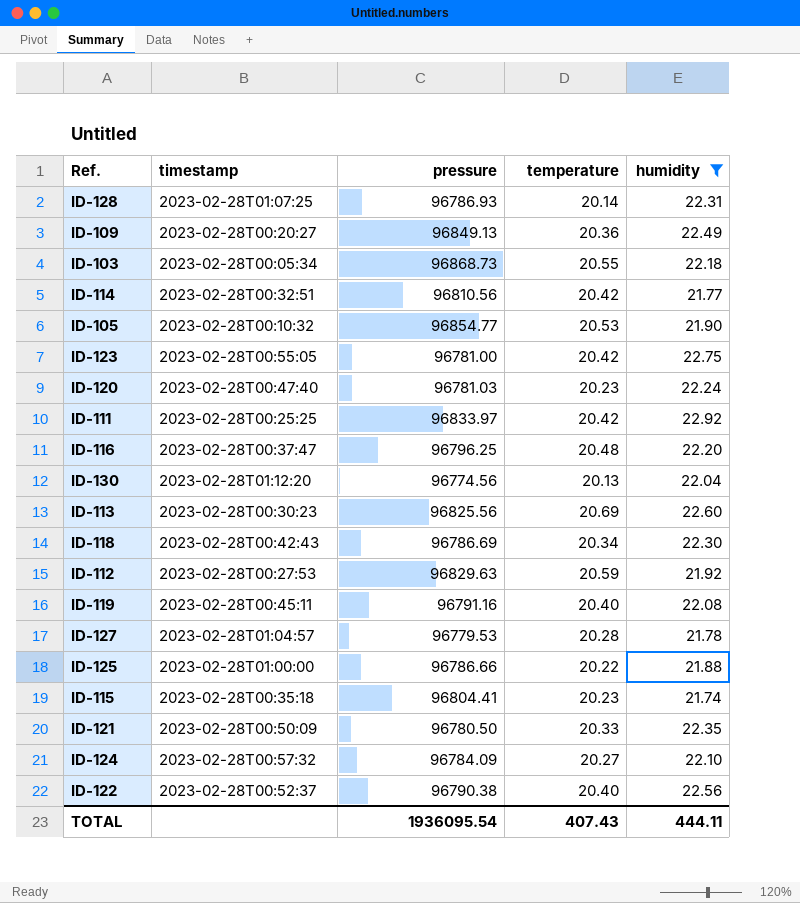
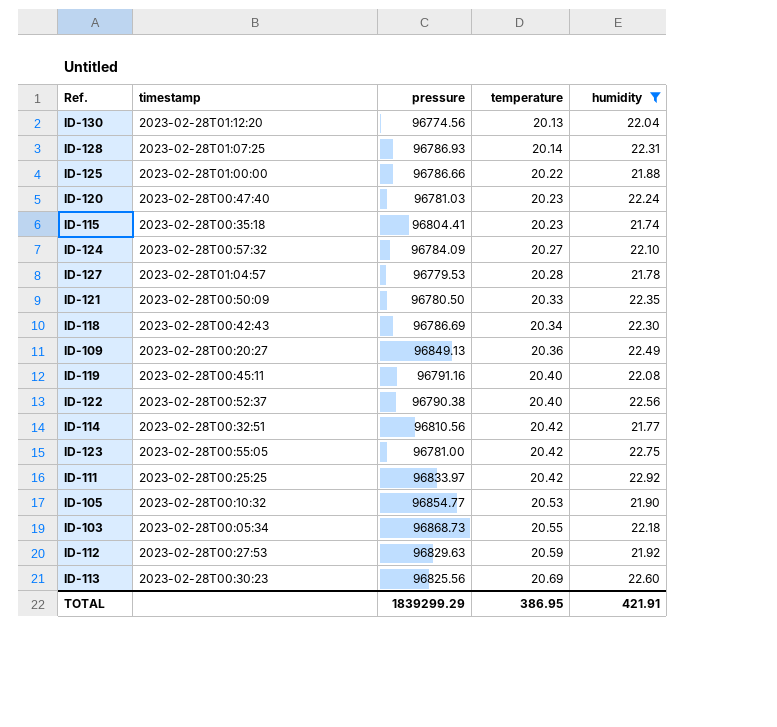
row order: none -> temperature ascending
row ID-116: 2023-02-28T00:37:47 | 96796.25 | 20.48 | 22.20 -> none
TOTAL | pressure: 1936095.54 -> 1839299.29
TOTAL | temperature: 407.43 -> 386.95
TOTAL | humidity: 444.11 -> 421.91

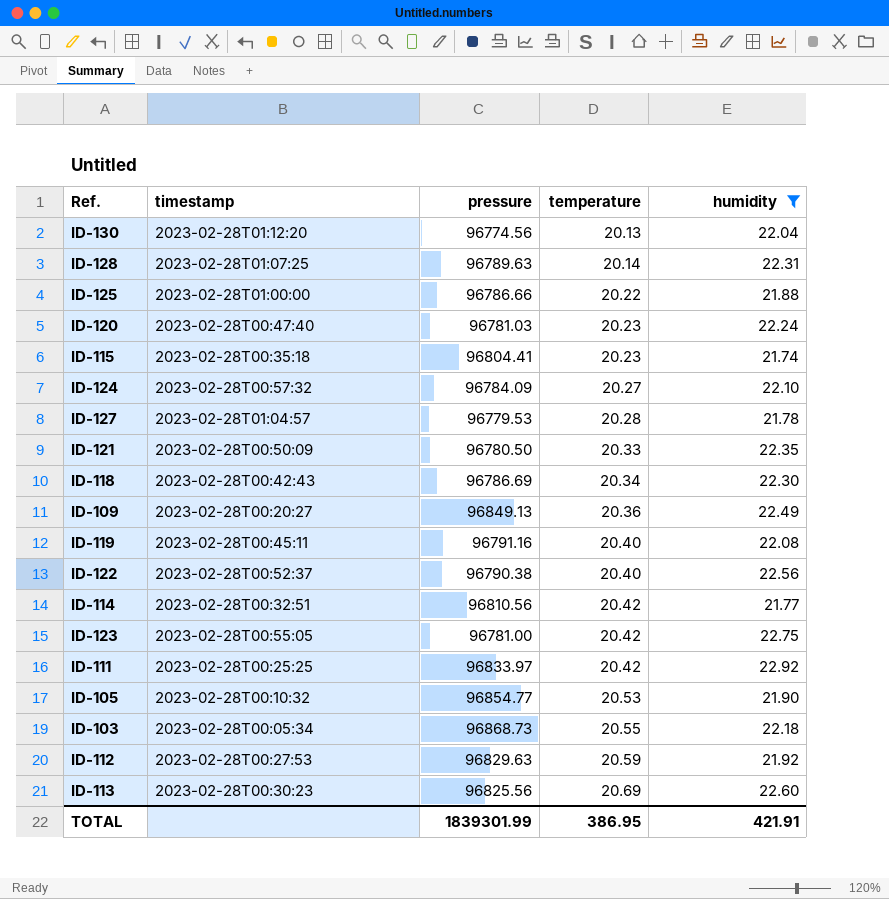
ID-128 | pressure: 96786.93 -> 96789.63
TOTAL | pressure: 1839299.29 -> 1839301.99

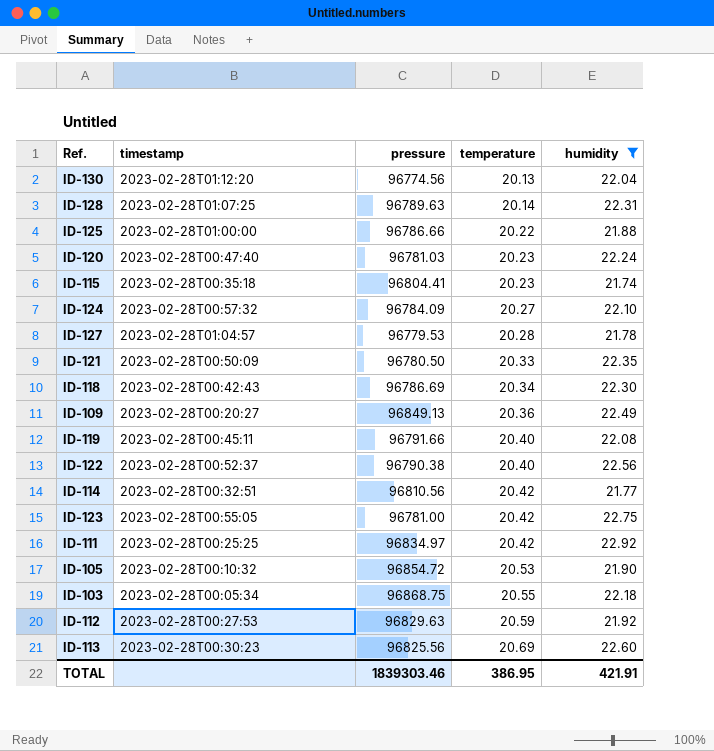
ID-119 | pressure: 96791.16 -> 96791.66
ID-111 | pressure: 96833.97 -> 96834.97
ID-105 | pressure: 96854.77 -> 96854.72
ID-103 | pressure: 96868.73 -> 96868.75
TOTAL | pressure: 1839301.99 -> 1839303.46

